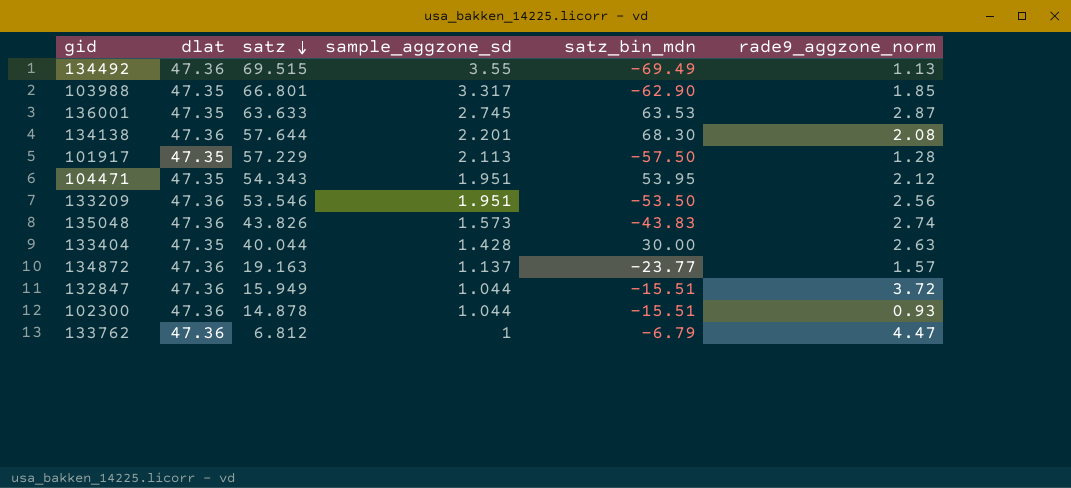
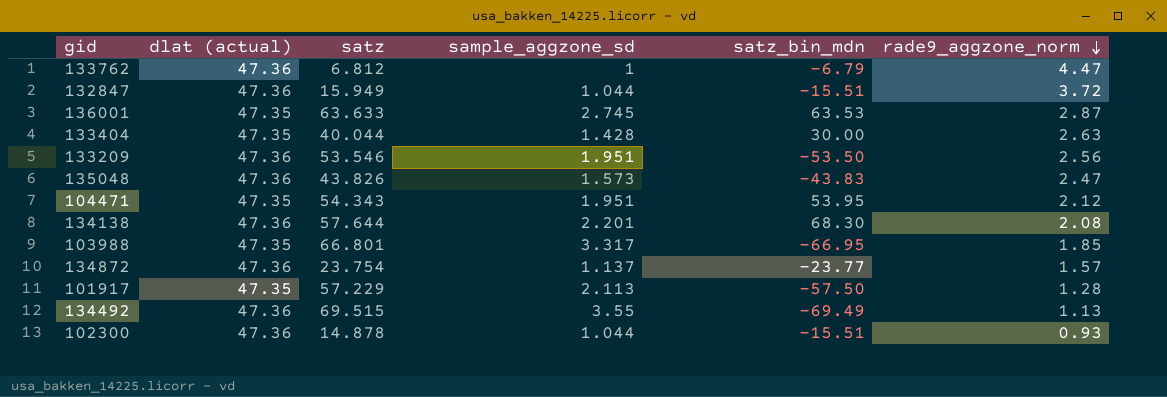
row order: satz descending -> rade9_aggzone_norm descending
column name: dlat -> dlat (actual)
135048 | rade9_aggzone_norm: 2.74 -> 2.47
103988 | satz_bin_mdn: -62.90 -> -66.95
134872 | satz: 19.163 -> 23.754

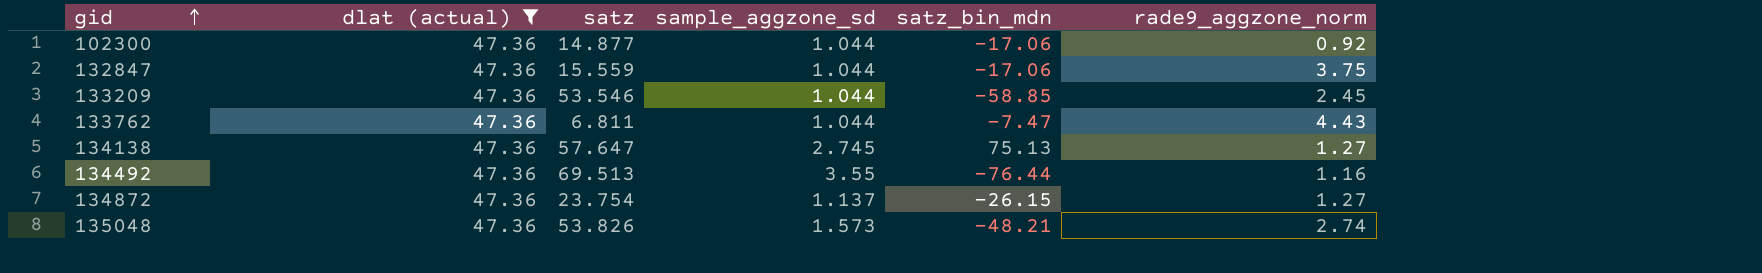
filter: none -> dlat (actual) = 47.36
row order: rade9_aggzone_norm descending -> gid ascending
102300 | satz: 14.878 -> 14.877
102300 | satz_bin_mdn: -15.51 -> -17.06
102300 | rade9_aggzone_norm: 0.93 -> 0.92
132847 | satz: 15.949 -> 15.559
132847 | satz_bin_mdn: -15.51 -> -17.06
132847 | rade9_aggzone_norm: 3.72 -> 3.75
133209 | sample_aggzone_sd: 1.951 -> 1.044
133209 | satz_bin_mdn: -53.50 -> -58.85
133209 | rade9_aggzone_norm: 2.56 -> 2.45
133762 | satz: 6.812 -> 6.811
133762 | sample_aggzone_sd: 1 -> 1.044
133762 | satz_bin_mdn: -6.79 -> -7.47
133762 | rade9_aggzone_norm: 4.47 -> 4.43
134138 | satz: 57.644 -> 57.647
134138 | sample_aggzone_sd: 2.201 -> 2.745
134138 | satz_bin_mdn: 68.30 -> 75.13
134138 | rade9_aggzone_norm: 2.08 -> 1.27
134492 | satz: 69.515 -> 69.513
134492 | satz_bin_mdn: -69.49 -> -76.44
134492 | rade9_aggzone_norm: 1.13 -> 1.16
134872 | satz_bin_mdn: -23.77 -> -26.15
134872 | rade9_aggzone_norm: 1.57 -> 1.27
135048 | satz: 43.826 -> 53.826
135048 | satz_bin_mdn: -43.83 -> -48.21
135048 | rade9_aggzone_norm: 2.47 -> 2.74

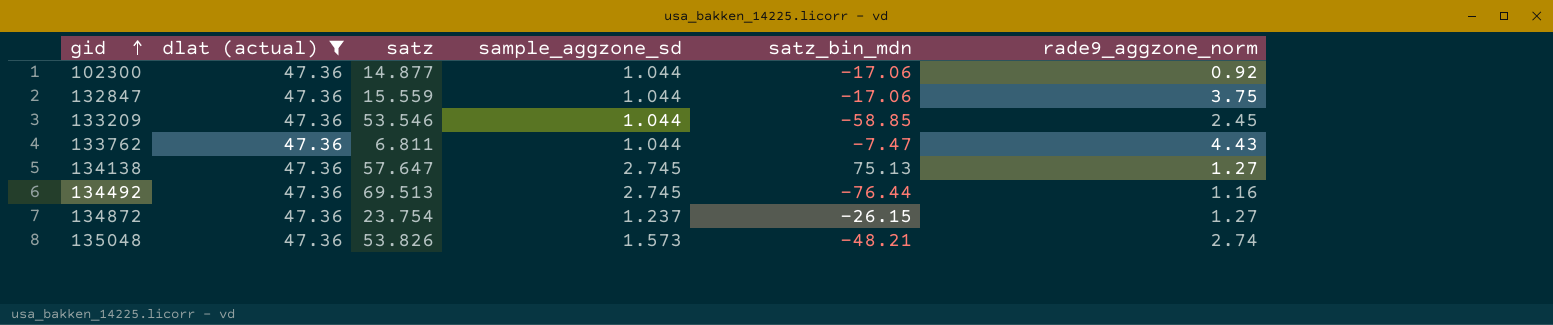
134492 | sample_aggzone_sd: 3.55 -> 2.745
134872 | sample_aggzone_sd: 1.137 -> 1.237

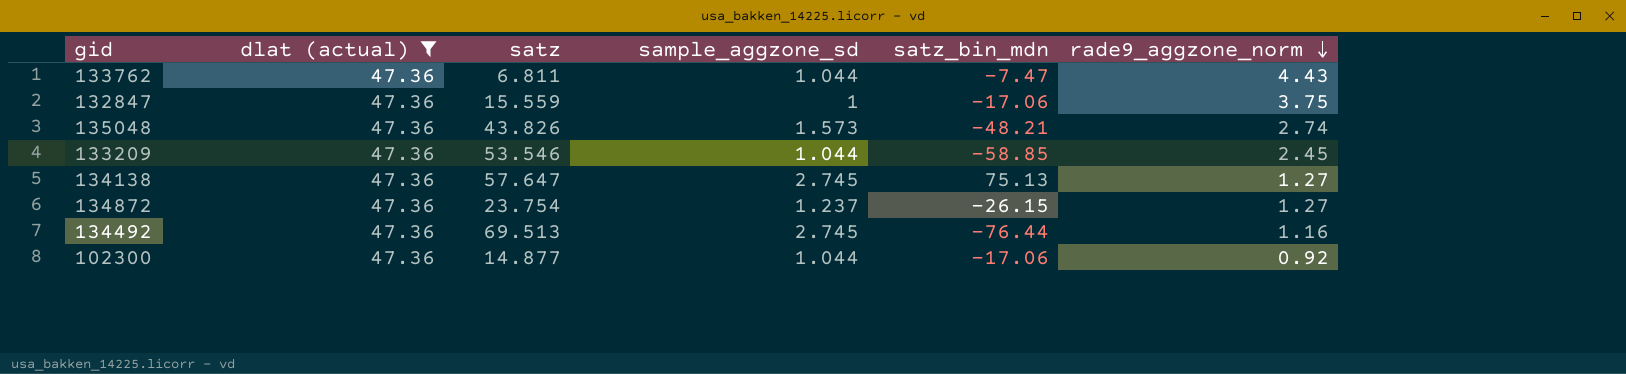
row order: gid ascending -> rade9_aggzone_norm descending
132847 | sample_aggzone_sd: 1.044 -> 1
135048 | satz: 53.826 -> 43.826

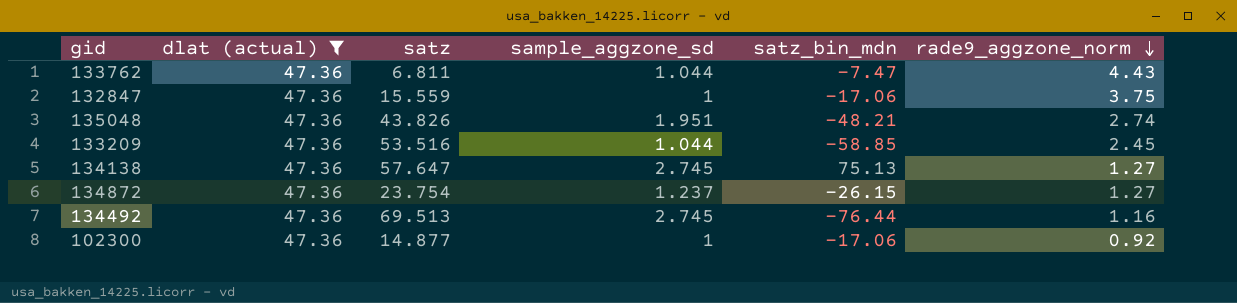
135048 | sample_aggzone_sd: 1.573 -> 1.951
133209 | satz: 53.546 -> 53.516
102300 | sample_aggzone_sd: 1.044 -> 1

